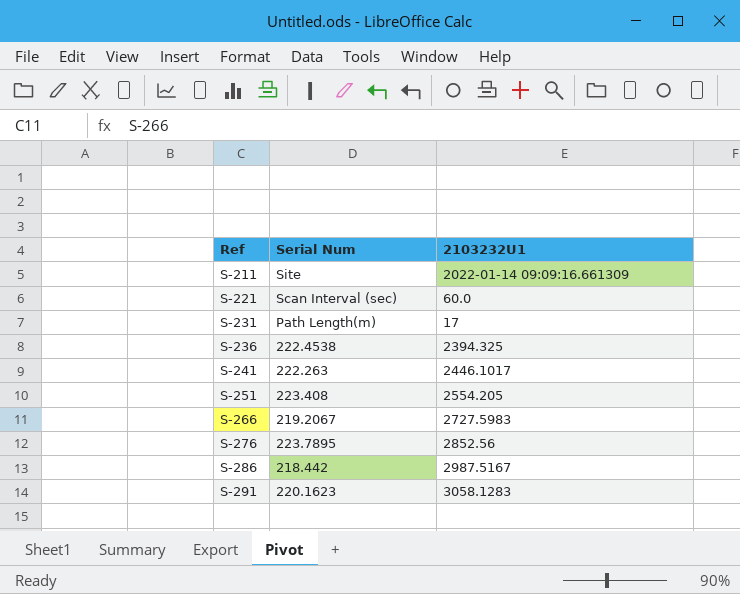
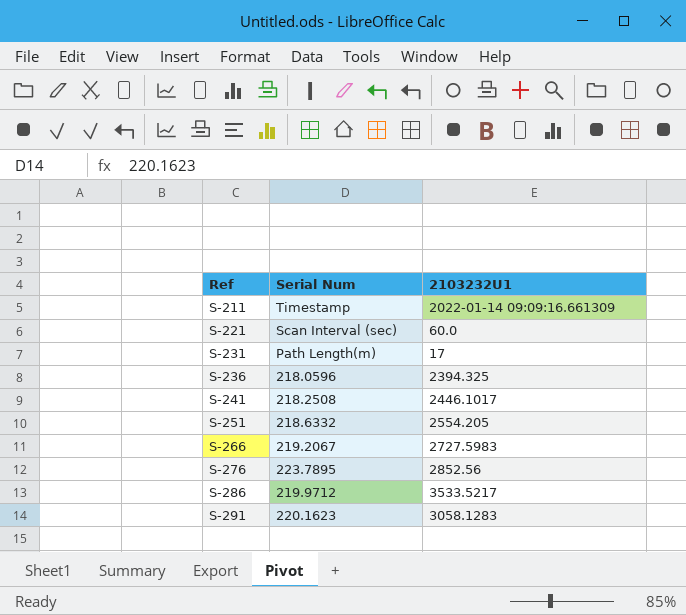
S-211 | Serial Num: Site -> Timestamp
S-236 | Serial Num: 222.4538 -> 218.0596
S-241 | Serial Num: 222.263 -> 218.2508
S-251 | Serial Num: 223.408 -> 218.6332
S-286 | Serial Num: 218.442 -> 219.9712
S-286 | 2103232U1: 2987.5167 -> 3533.5217

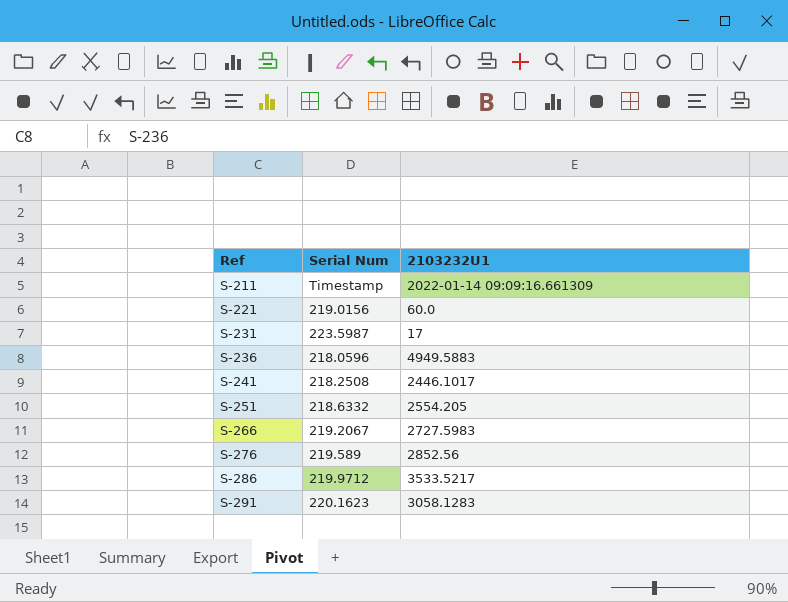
S-221 | Serial Num: Scan Interval (sec) -> 219.0156
S-231 | Serial Num: Path Length(m) -> 223.5987
S-236 | 2103232U1: 2394.325 -> 4949.5883
S-276 | Serial Num: 223.7895 -> 219.589

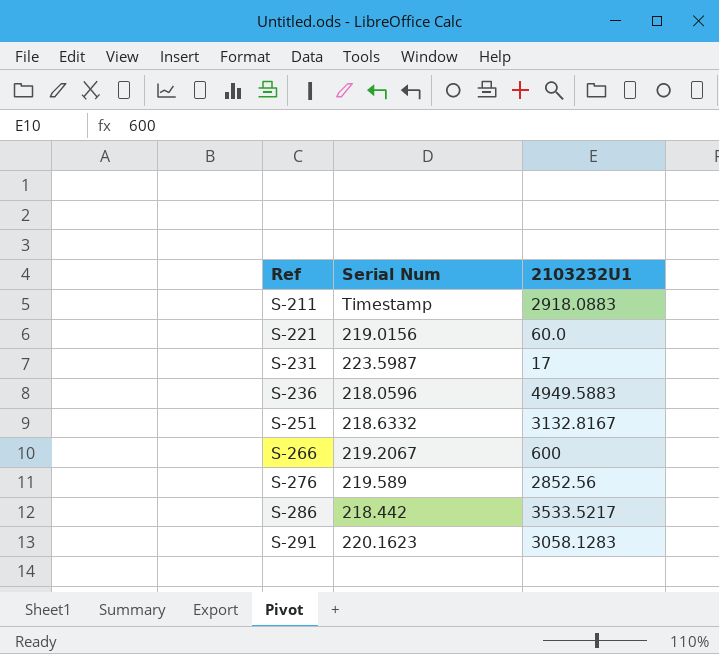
row S-241: 218.2508 | 2446.1017 -> none
S-211 | 2103232U1: 2022-01-14 09:09:16.661309 -> 2918.0883
S-251 | 2103232U1: 2554.205 -> 3132.8167
S-266 | 2103232U1: 2727.5983 -> 600
S-286 | Serial Num: 219.9712 -> 218.442

